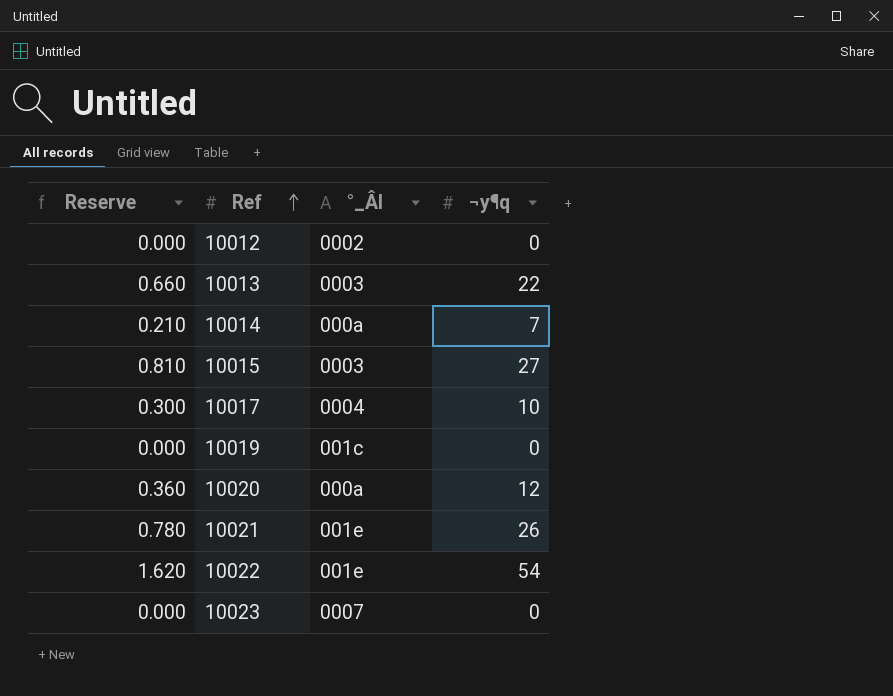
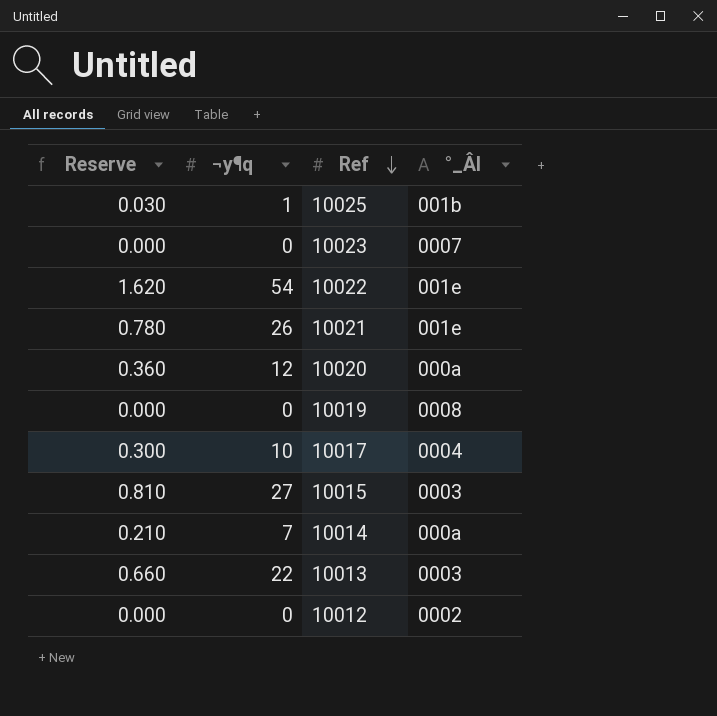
row order: Ref ascending -> Ref descending
column ¬y¶q | position: 4 -> 2
row 10025: none -> 0.030 | 1 | 001b
10019 | °_ÂI: 001c -> 0008

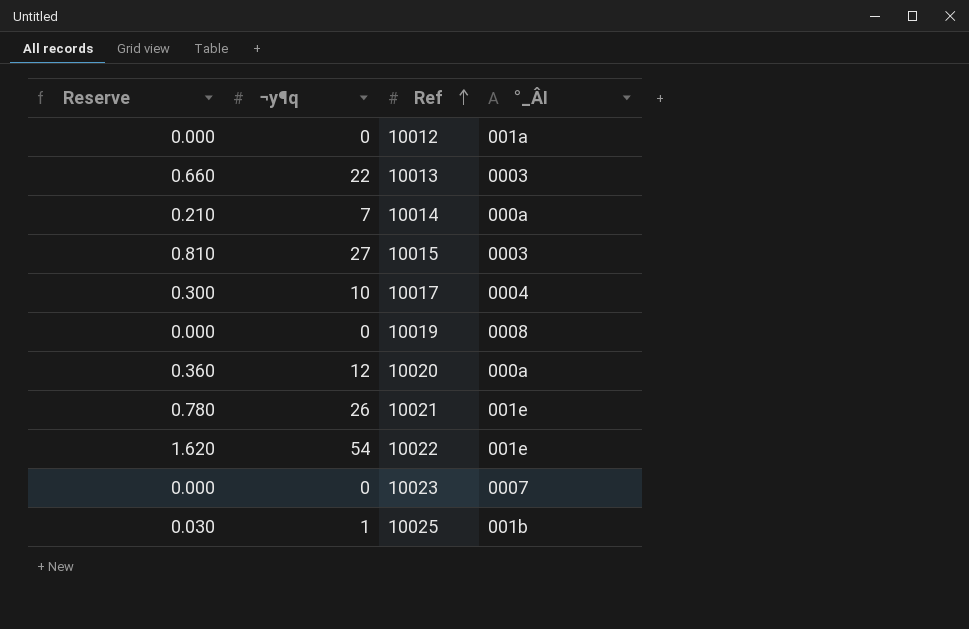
row order: Ref descending -> Ref ascending
10012 | °_ÂI: 0002 -> 001a

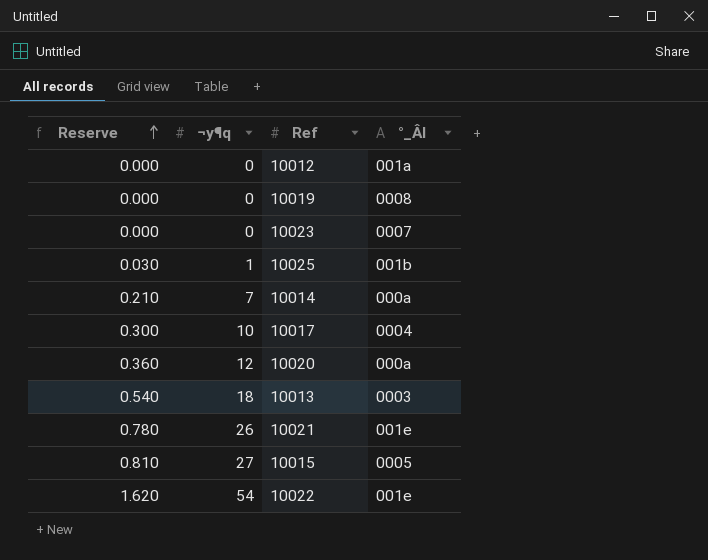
row order: Ref ascending -> Reserve ascending
10013 | Reserve: 0.660 -> 0.540
10013 | ¬y¶q: 22 -> 18
10015 | °_ÂI: 0003 -> 0005

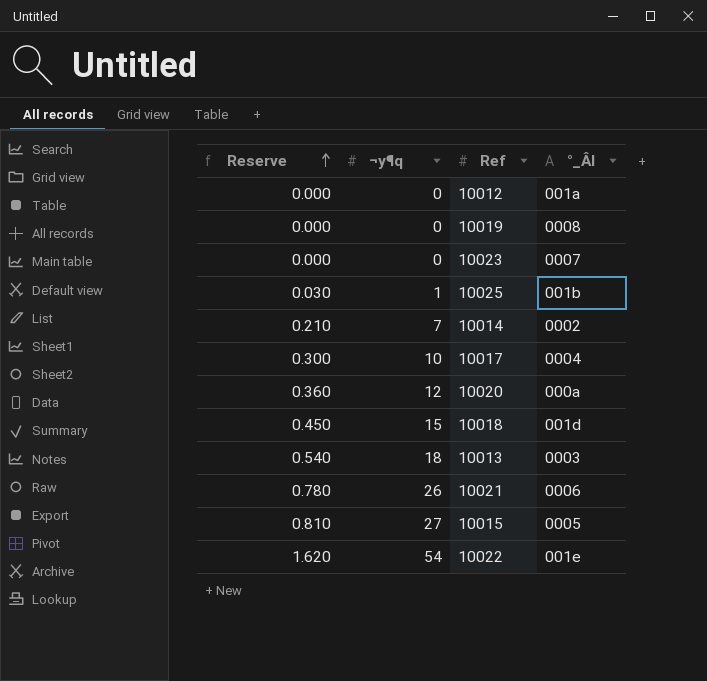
10014 | °_ÂI: 000a -> 0002
row 10018: none -> 0.450 | 15 | 001d
10021 | °_ÂI: 001e -> 0006

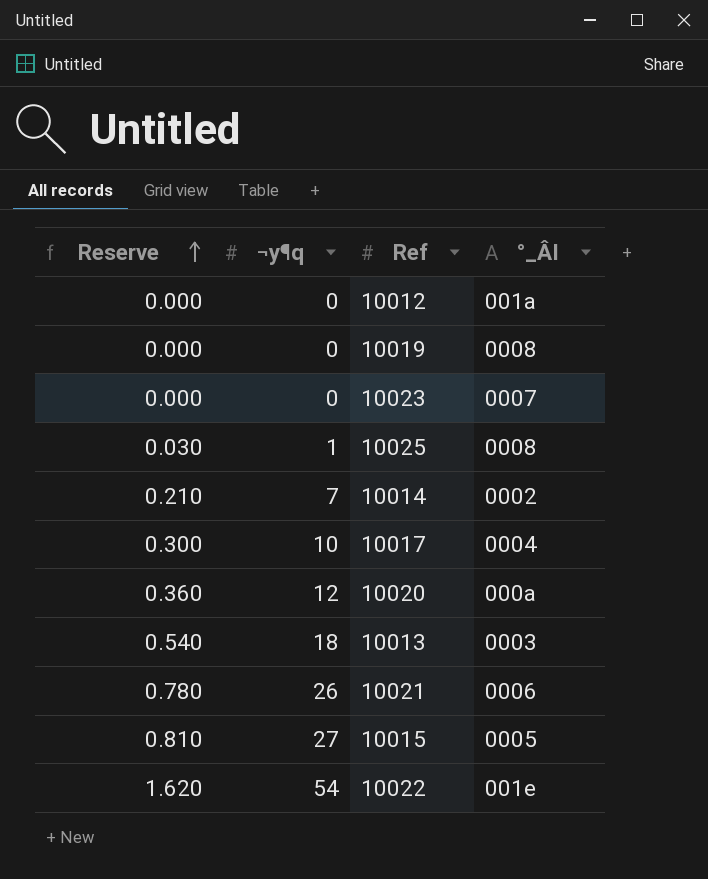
row 10018: 0.450 | 15 | 001d -> none
10025 | °_ÂI: 001b -> 0008

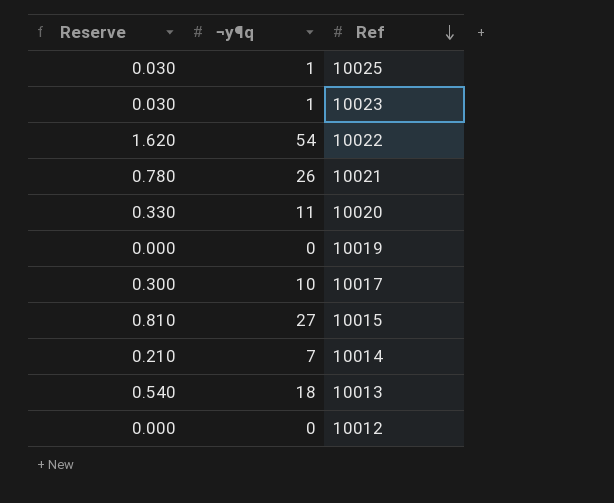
row order: Reserve ascending -> Ref descending
column °_ÂI | position: 4 -> none
10023 | Reserve: 0.000 -> 0.030
10023 | ¬y¶q: 0 -> 1
10020 | Reserve: 0.360 -> 0.330
10020 | ¬y¶q: 12 -> 11

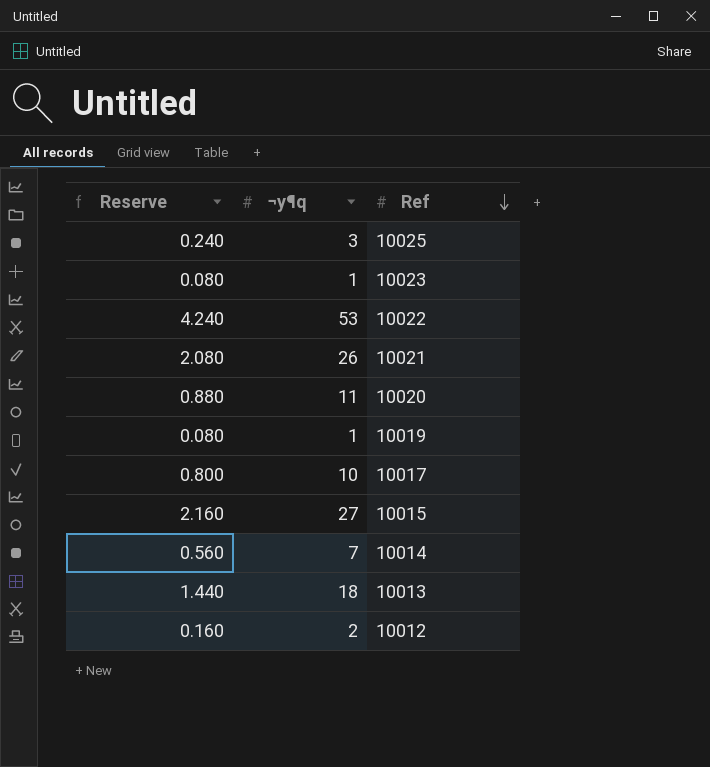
column Reserve | formula: [¬y¶q] * 0.03 -> [¬y¶q] * 0.08
10025 | ¬y¶q: 1 -> 3
10022 | ¬y¶q: 54 -> 53
10019 | ¬y¶q: 0 -> 1
10012 | ¬y¶q: 0 -> 2

